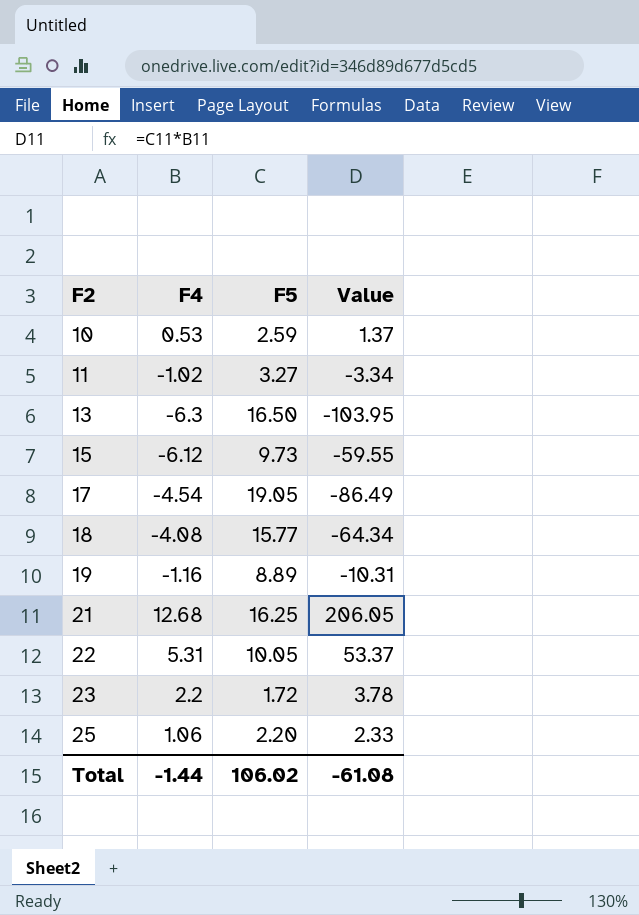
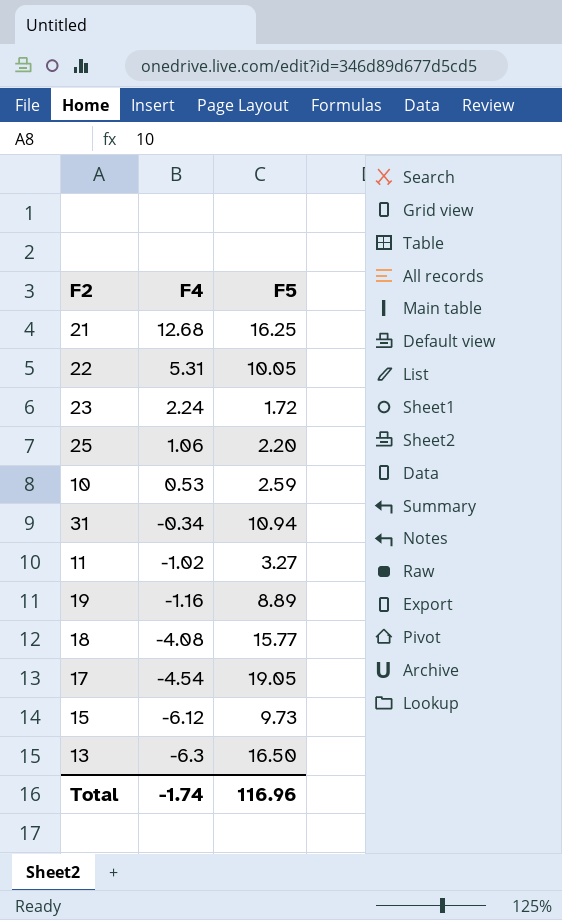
row order: F2 ascending -> F4 descending
column Value | formula: [F4] * [F5] -> none
23 | F4: 2.2 -> 2.24
row 31: none -> -0.34 | 10.94
Total | F4: -1.44 -> -1.74
Total | F5: 106.02 -> 116.96

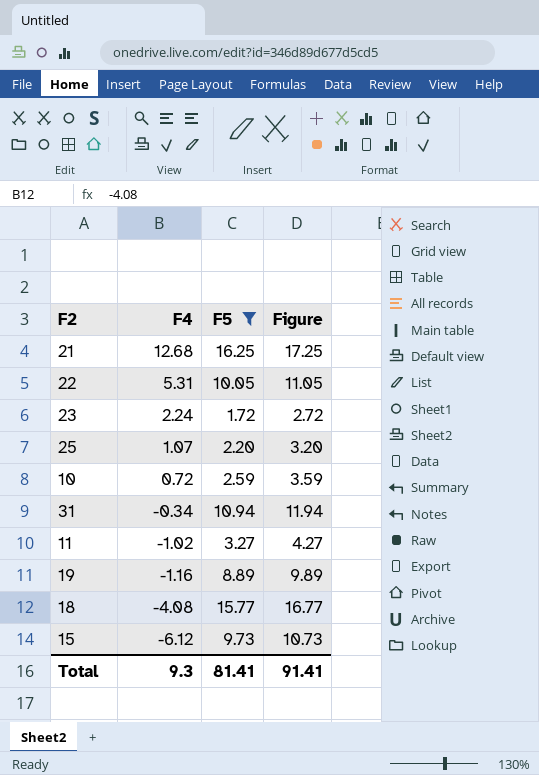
filter: none -> F5 <= 16.25
column Figure | formula: none -> [F5] + 1
25 | F4: 1.06 -> 1.07
10 | F4: 0.53 -> 0.72
Total | F4: -1.74 -> 9.3
Total | F5: 116.96 -> 81.41

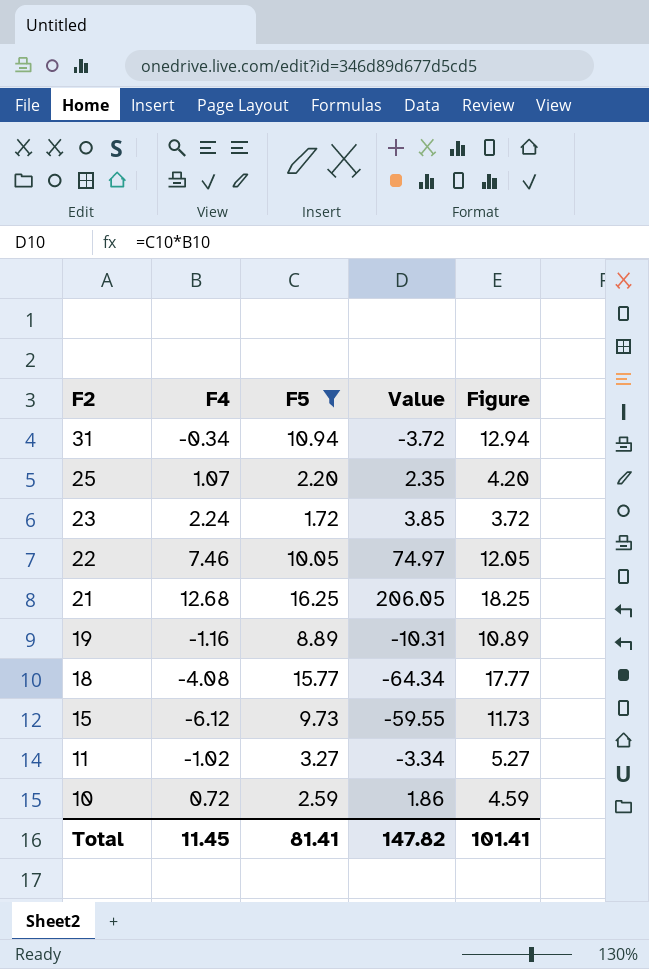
row order: F4 descending -> F2 descending
column Value | formula: none -> [F4] * [F5]
column Figure | formula: [F5] + 1 -> [F5] + 2
22 | F4: 5.31 -> 7.46
Total | F4: 9.3 -> 11.45
Total | Figure: 91.41 -> 101.41

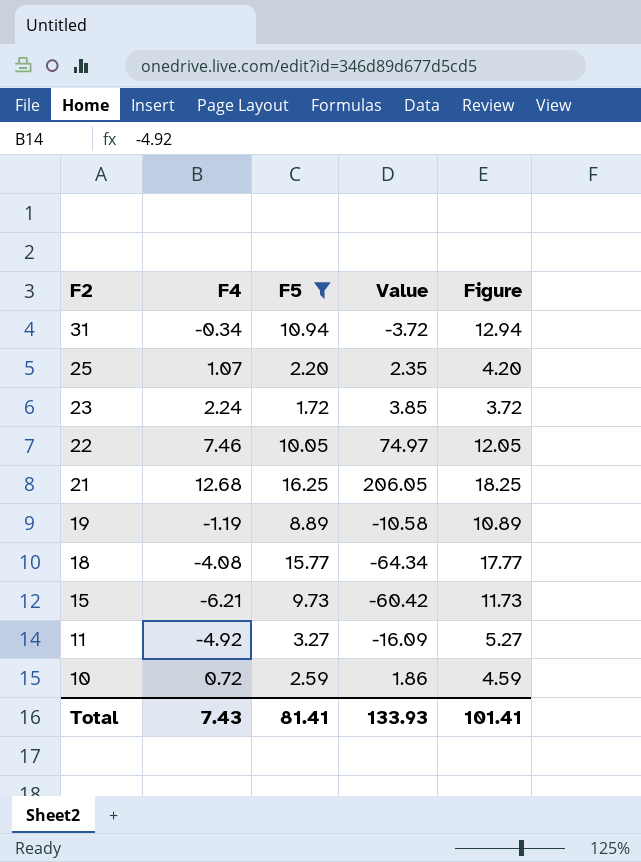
19 | F4: -1.16 -> -1.19
19 | Value: -10.31 -> -10.58
15 | F4: -6.12 -> -6.21
15 | Value: -59.55 -> -60.42
11 | F4: -1.02 -> -4.92
11 | Value: -3.34 -> -16.09
Total | F4: 11.45 -> 7.43
Total | Value: 147.82 -> 133.93

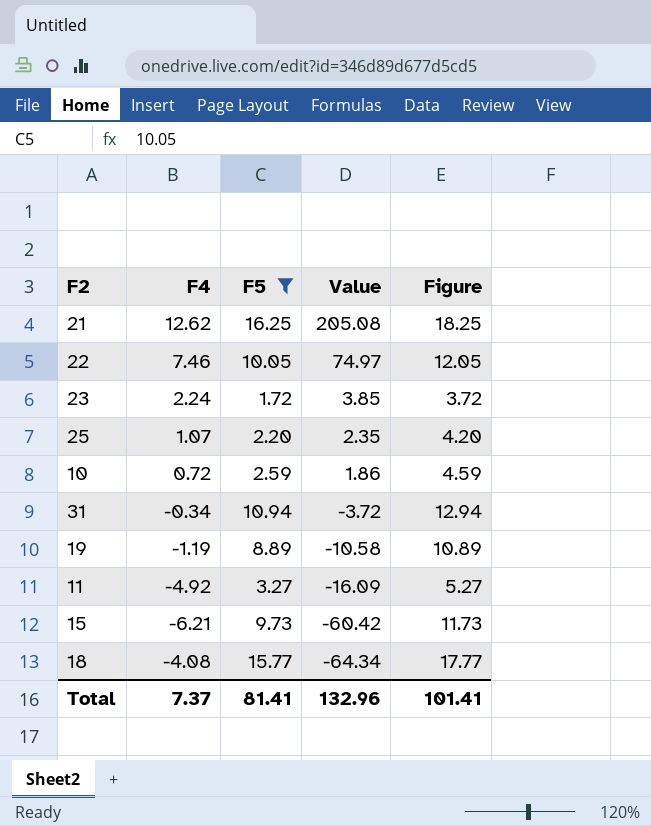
row order: F2 descending -> Value descending
21 | F4: 12.68 -> 12.62
21 | Value: 206.05 -> 205.08
Total | F4: 7.43 -> 7.37
Total | Value: 133.93 -> 132.96

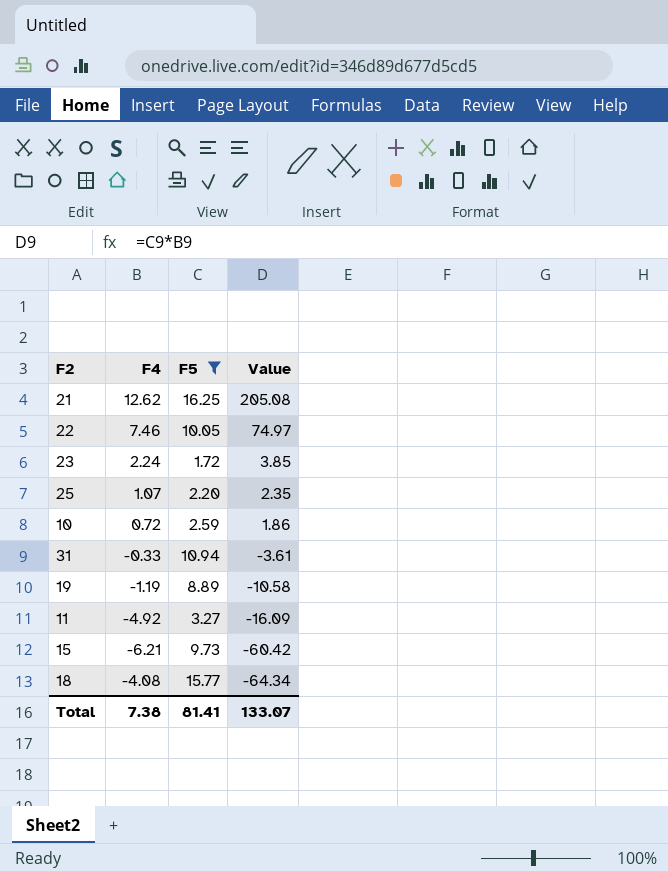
column Figure | formula: [F5] + 2 -> none
31 | F4: -0.34 -> -0.33
31 | Value: -3.72 -> -3.61
Total | F4: 7.37 -> 7.38
Total | Value: 132.96 -> 133.07

